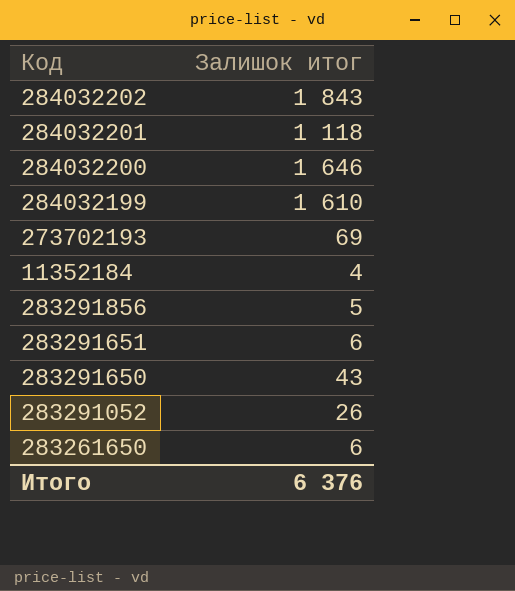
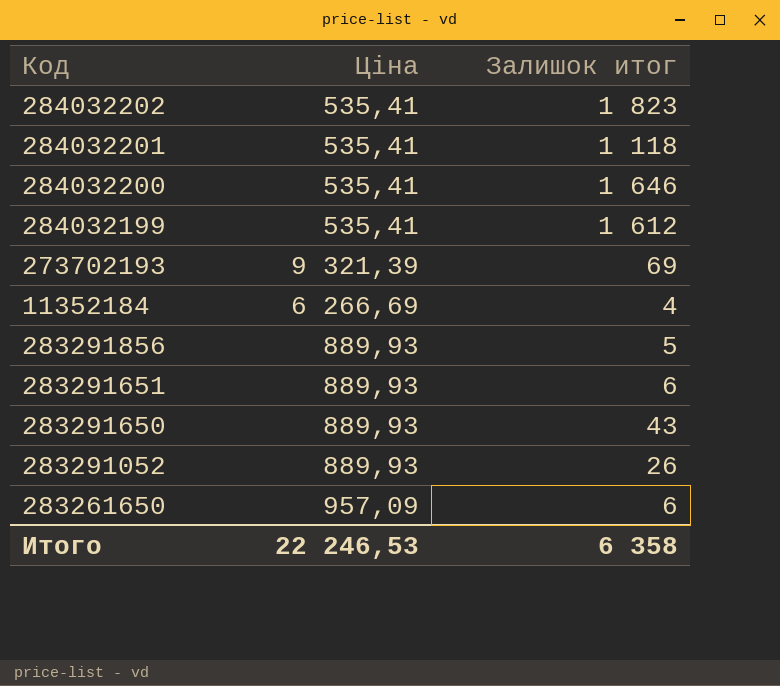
column Ціна | position: none -> 2
284032202 | Залишок итог: 1 843 -> 1 823
284032199 | Залишок итог: 1 610 -> 1 612
Итого | Залишок итог: 6 376 -> 6 358

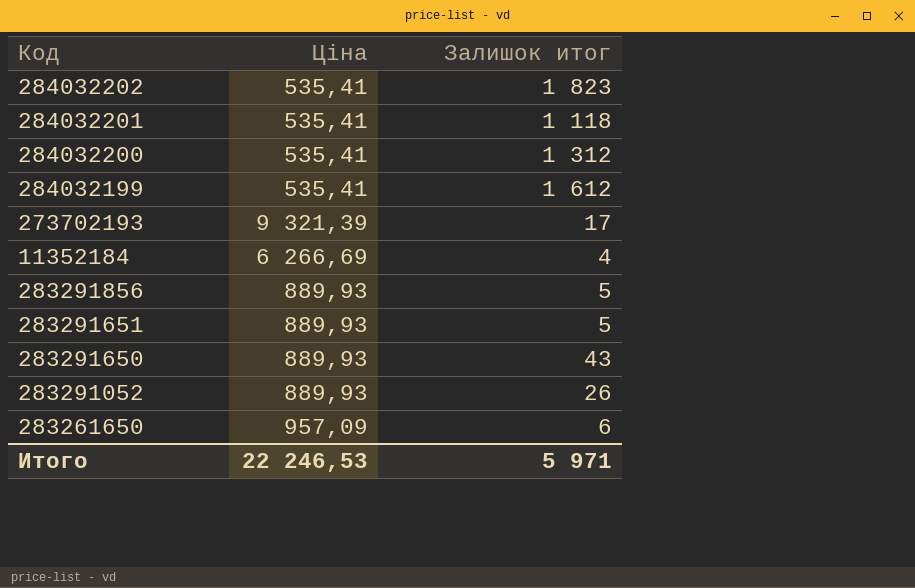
284032200 | Залишок итог: 1 646 -> 1 312
273702193 | Залишок итог: 69 -> 17
283291651 | Залишок итог: 6 -> 5
Итого | Залишок итог: 6 358 -> 5 971

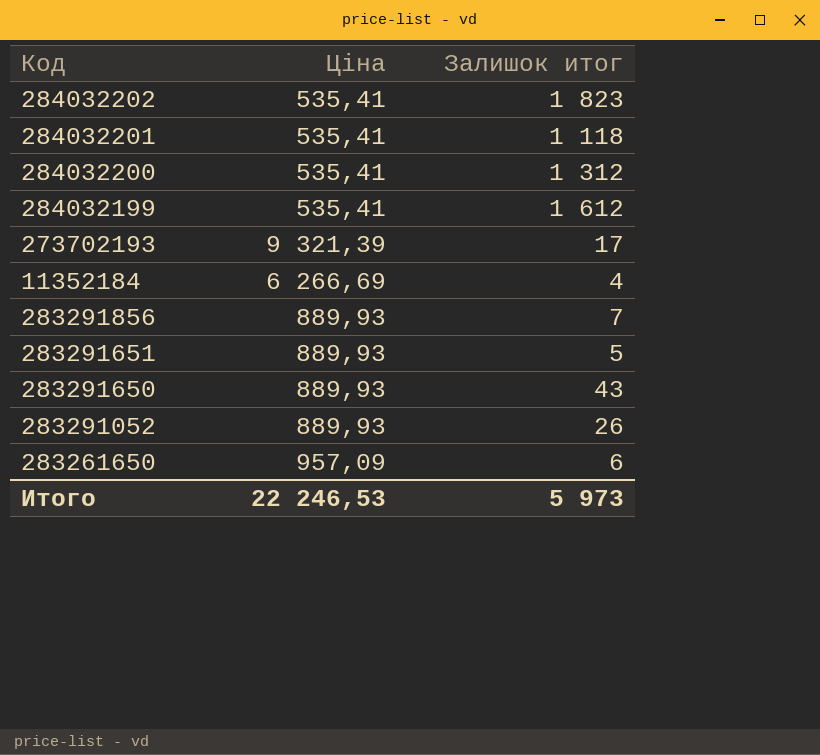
283291856 | Залишок итог: 5 -> 7
Итого | Залишок итог: 5 971 -> 5 973

